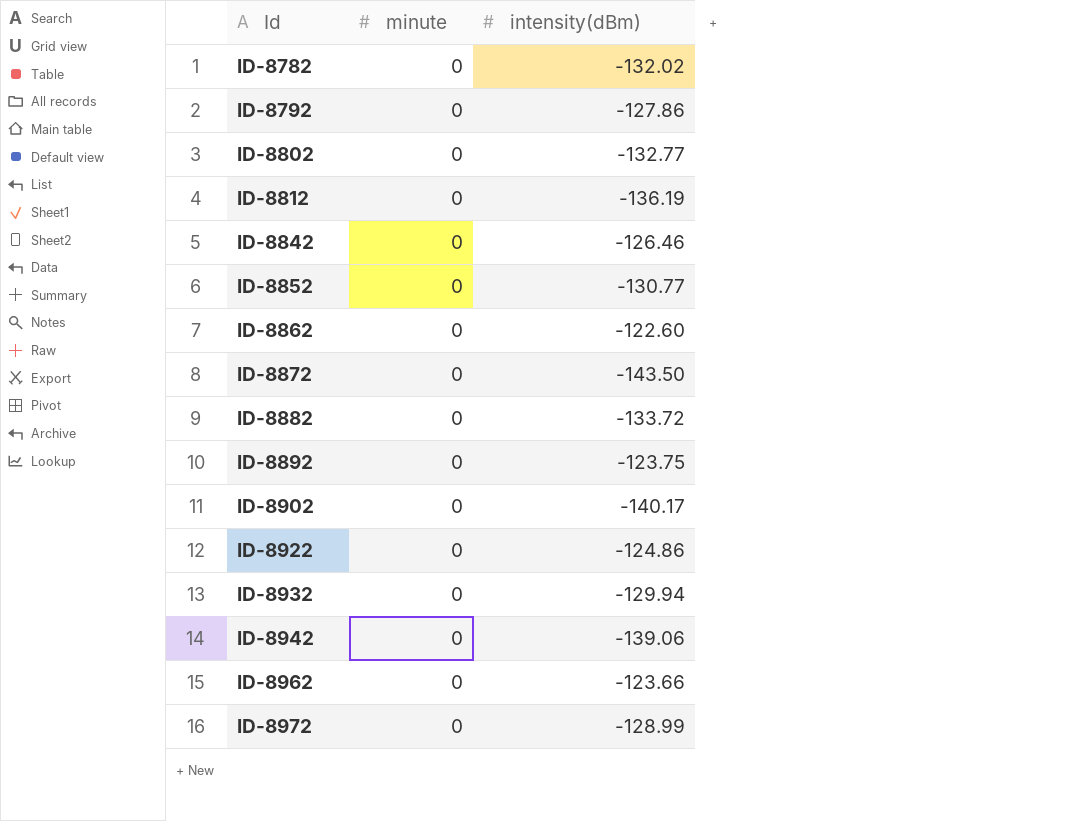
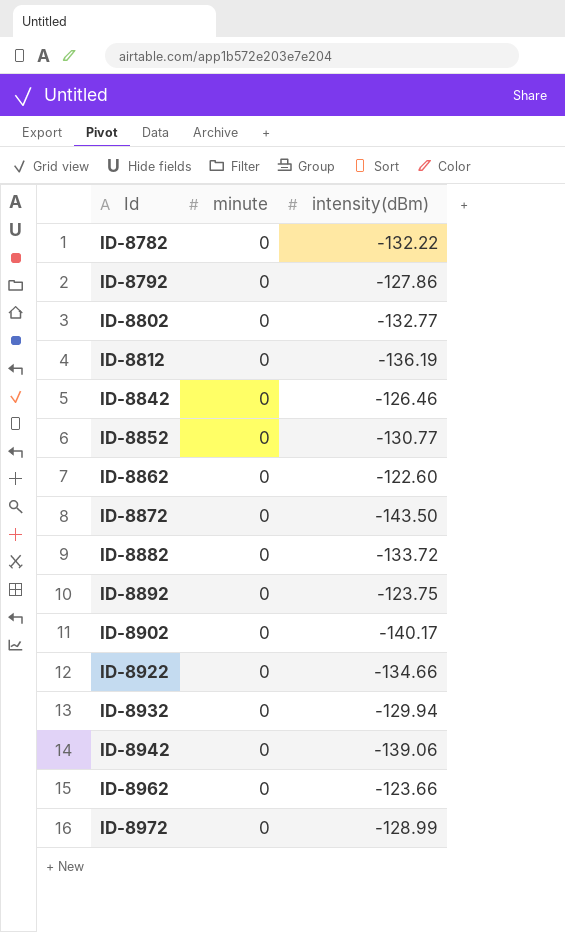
ID-8782 | intensity(dBm): -132.02 -> -132.22
ID-8922 | intensity(dBm): -124.86 -> -134.66

